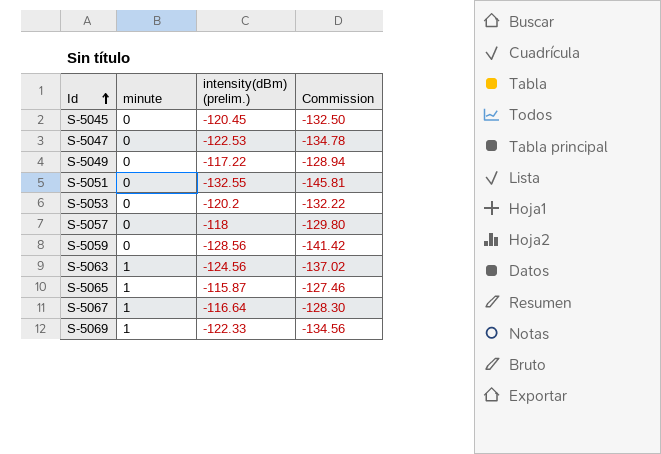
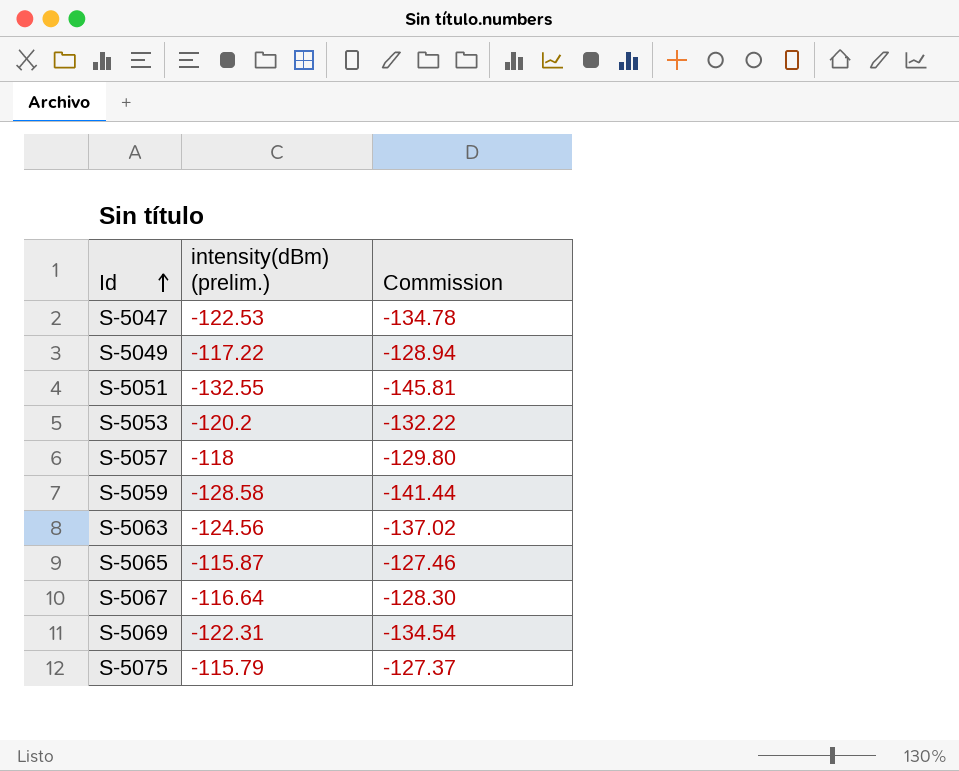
column minute | position: 2 -> none
row S-5045: 0 | -120.45 | -132.50 -> none
S-5059 | intensity(dBm) (prelim.): -128.56 -> -128.58
S-5059 | Commission: -141.42 -> -141.44
S-5069 | intensity(dBm) (prelim.): -122.33 -> -122.31
S-5069 | Commission: -134.56 -> -134.54
row S-5075: none -> -115.79 | -127.37

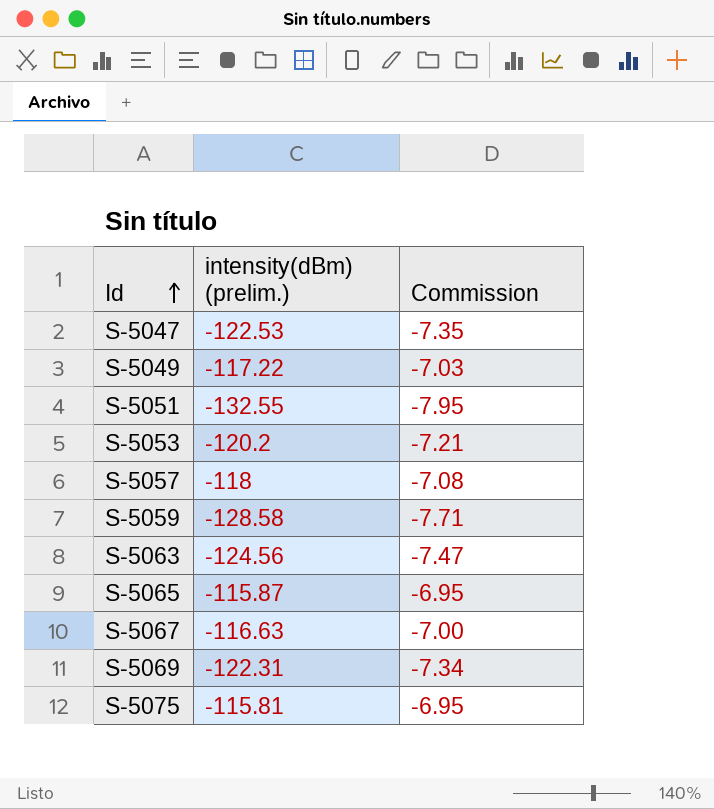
column Commission | formula: [intensity(dBm) (prelim.)] * 1.1 -> [intensity(dBm) (prelim.)] * 0.06
S-5067 | intensity(dBm) (prelim.): -116.64 -> -116.63
S-5075 | intensity(dBm) (prelim.): -115.79 -> -115.81

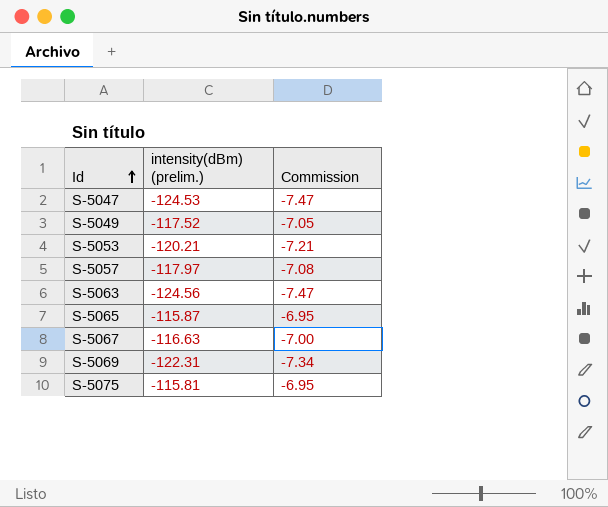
row S-5051: -132.55 | -7.95 -> none
row S-5059: -128.58 | -7.71 -> none
S-5047 | intensity(dBm) (prelim.): -122.53 -> -124.53
S-5047 | Commission: -7.35 -> -7.47
S-5049 | intensity(dBm) (prelim.): -117.22 -> -117.52
S-5049 | Commission: -7.03 -> -7.05
S-5053 | intensity(dBm) (prelim.): -120.2 -> -120.21
S-5057 | intensity(dBm) (prelim.): -118 -> -117.97

